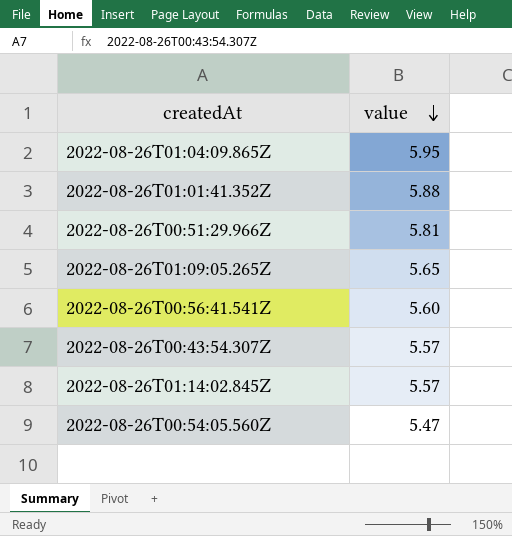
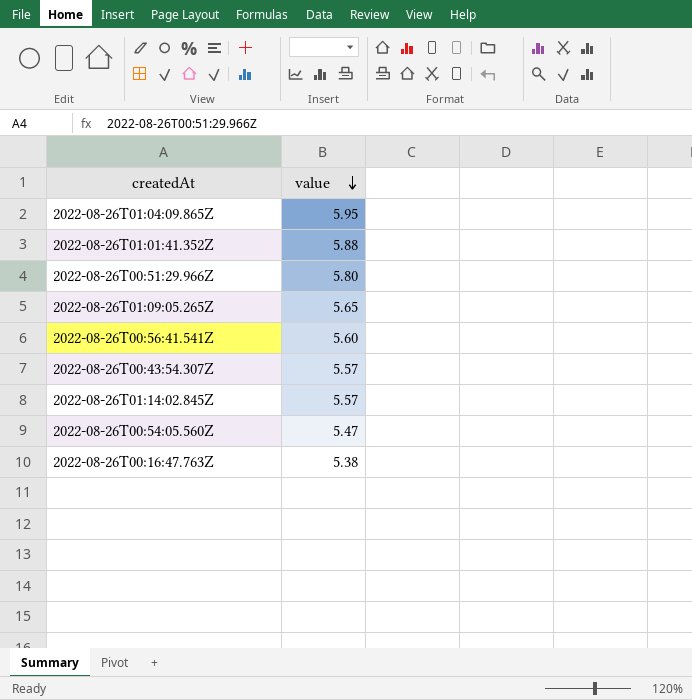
2022-08-26T00:51:29.966Z | value: 5.81 -> 5.80
row 2022-08-26T00:16:47.763Z: none -> 5.38

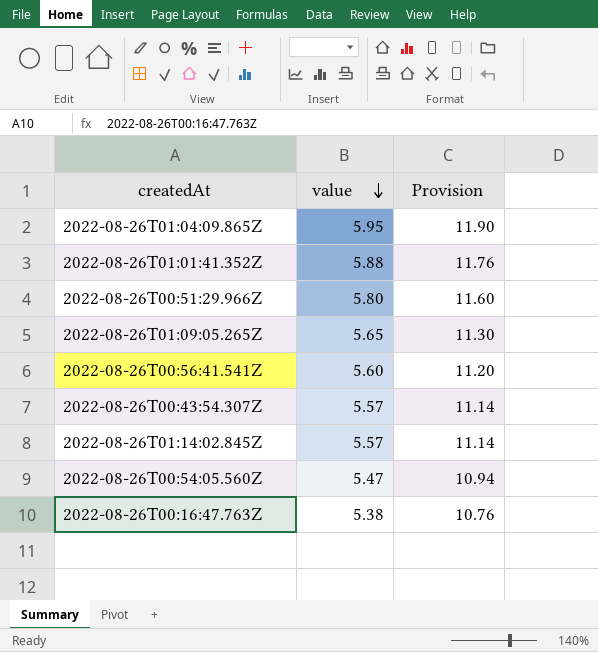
column Provision | formula: none -> [value] * 2

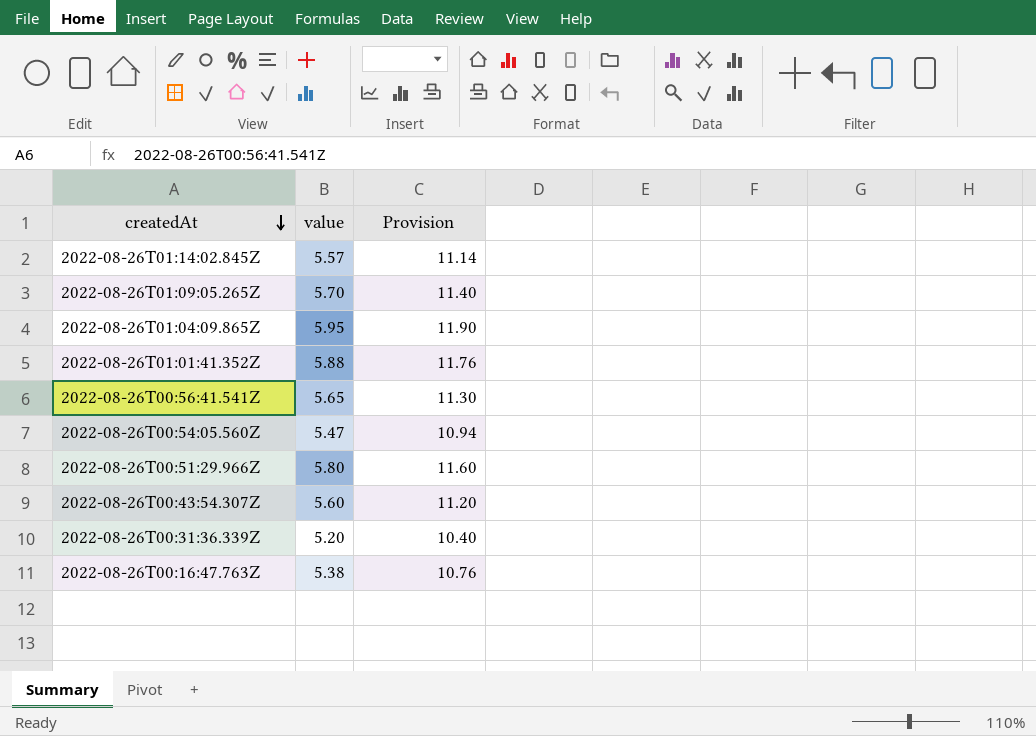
row order: value descending -> createdAt descending
2022-08-26T01:09:05.265Z | value: 5.65 -> 5.70
2022-08-26T01:09:05.265Z | Provision: 11.30 -> 11.40
2022-08-26T00:56:41.541Z | value: 5.60 -> 5.65
2022-08-26T00:56:41.541Z | Provision: 11.20 -> 11.30
2022-08-26T00:43:54.307Z | value: 5.57 -> 5.60
2022-08-26T00:43:54.307Z | Provision: 11.14 -> 11.20
row 2022-08-26T00:31:36.339Z: none -> 5.20 | 10.40

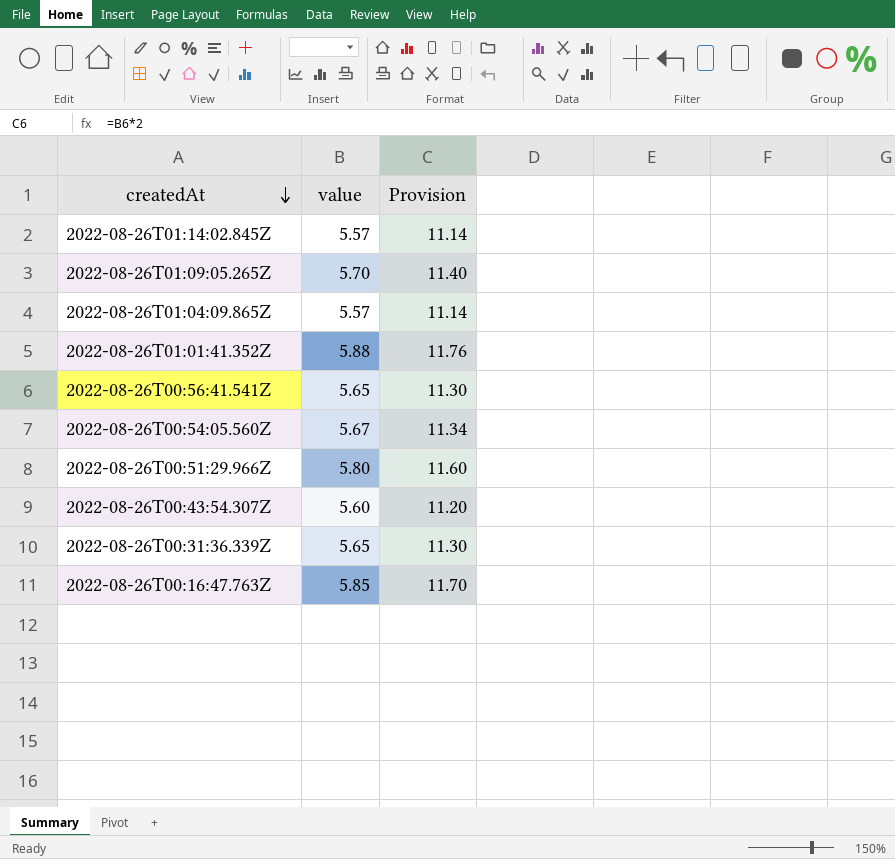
2022-08-26T01:04:09.865Z | value: 5.95 -> 5.57
2022-08-26T01:04:09.865Z | Provision: 11.90 -> 11.14
2022-08-26T00:54:05.560Z | value: 5.47 -> 5.67
2022-08-26T00:54:05.560Z | Provision: 10.94 -> 11.34
2022-08-26T00:31:36.339Z | value: 5.20 -> 5.65
2022-08-26T00:31:36.339Z | Provision: 10.40 -> 11.30
2022-08-26T00:16:47.763Z | value: 5.38 -> 5.85
2022-08-26T00:16:47.763Z | Provision: 10.76 -> 11.70

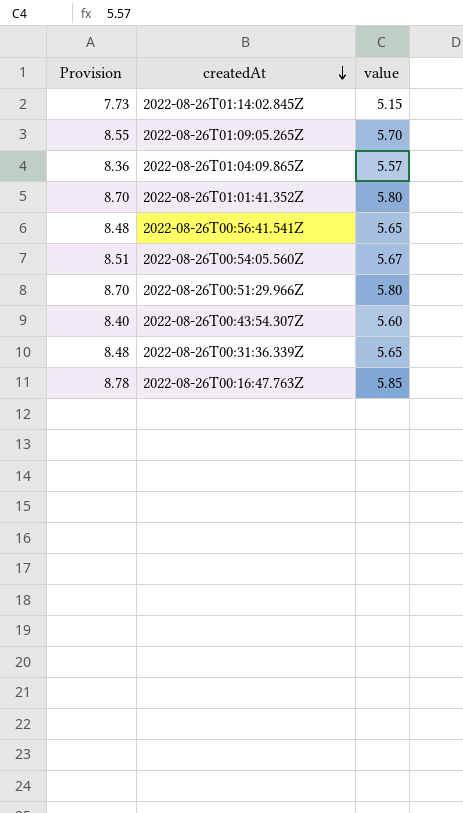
column Provision | formula: [value] * 2 -> [value] * 1.5
column Provision | position: 3 -> 1
2022-08-26T01:14:02.845Z | value: 5.57 -> 5.15
2022-08-26T01:01:41.352Z | value: 5.88 -> 5.80

